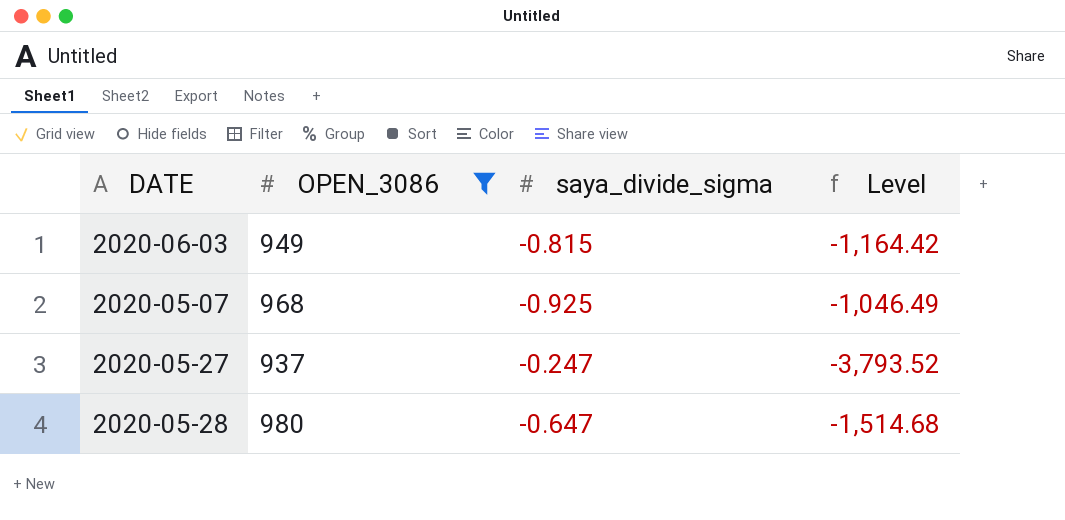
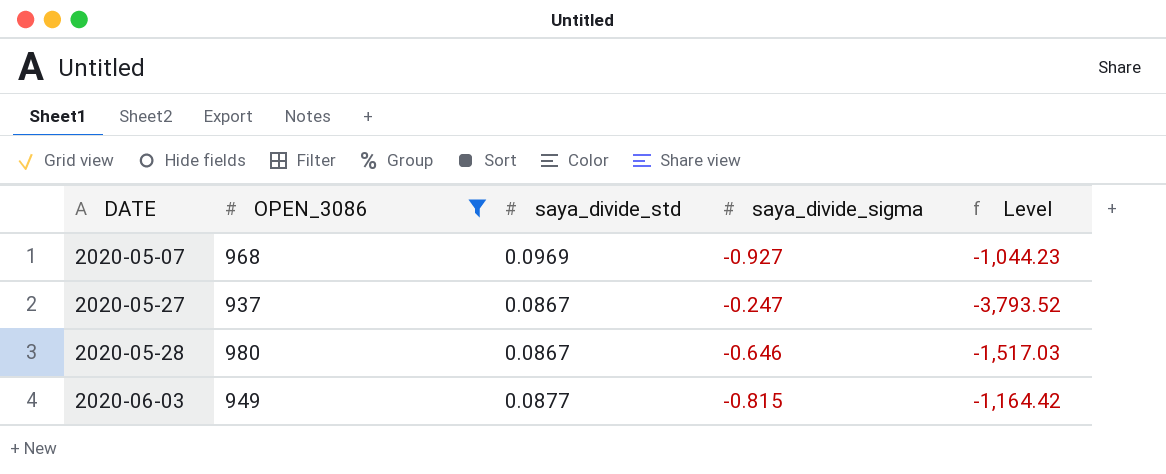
row order: none -> DATE ascending
column saya_divide_std | position: none -> 3
2020-05-07 | saya_divide_sigma: -0.925 -> -0.927
2020-05-07 | Level: -1,046.49 -> -1,044.23
2020-05-28 | saya_divide_sigma: -0.647 -> -0.646
2020-05-28 | Level: -1,514.68 -> -1,517.03

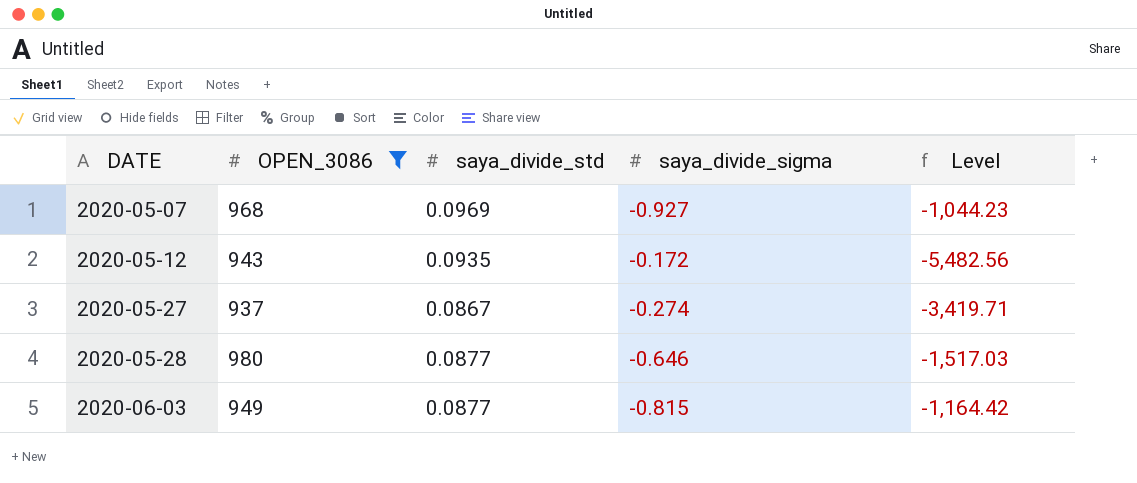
row 2020-05-12: none -> 943 | 0.0935 | -0.172 | -5,482.56
2020-05-27 | saya_divide_sigma: -0.247 -> -0.274
2020-05-27 | Level: -3,793.52 -> -3,419.71
2020-05-28 | saya_divide_std: 0.0867 -> 0.0877

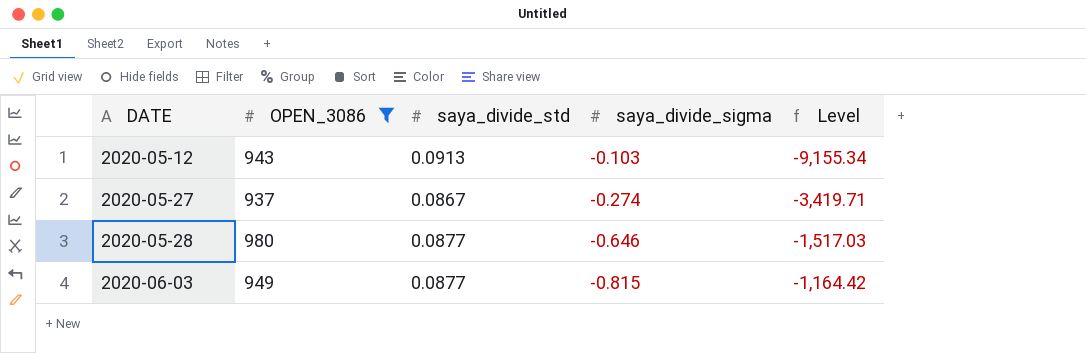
row 2020-05-07: 968 | 0.0969 | -0.927 | -1,044.23 -> none
2020-05-12 | saya_divide_std: 0.0935 -> 0.0913
2020-05-12 | saya_divide_sigma: -0.172 -> -0.103
2020-05-12 | Level: -5,482.56 -> -9,155.34

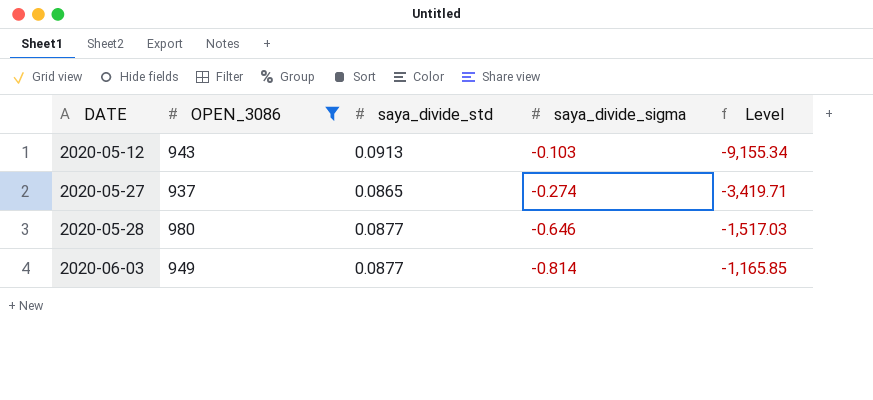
2020-05-27 | saya_divide_std: 0.0867 -> 0.0865
2020-06-03 | saya_divide_sigma: -0.815 -> -0.814
2020-06-03 | Level: -1,164.42 -> -1,165.85

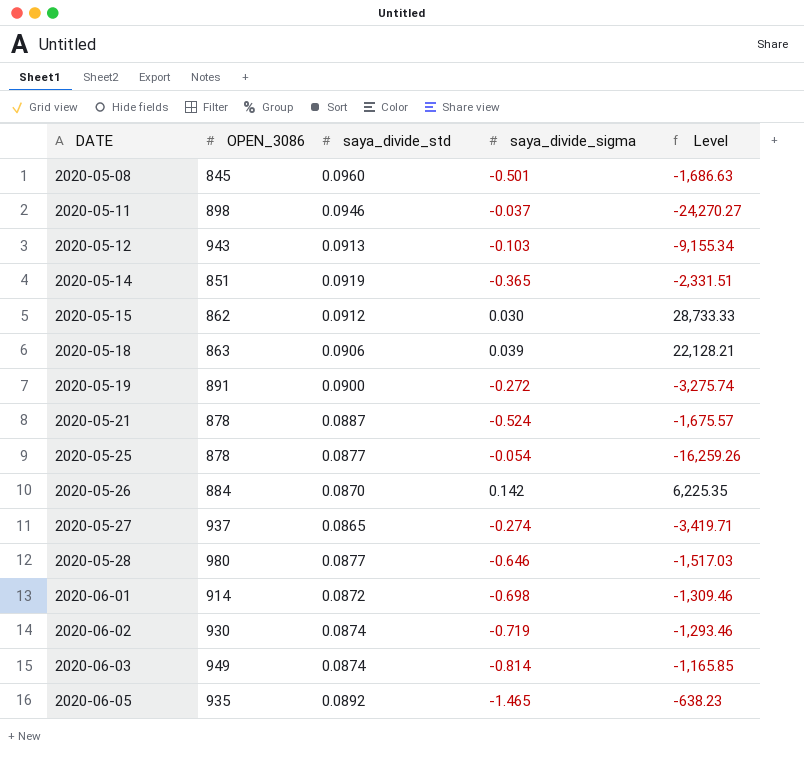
filter: OPEN_3086 >= 937 -> none
2020-06-03 | saya_divide_std: 0.0877 -> 0.0874

